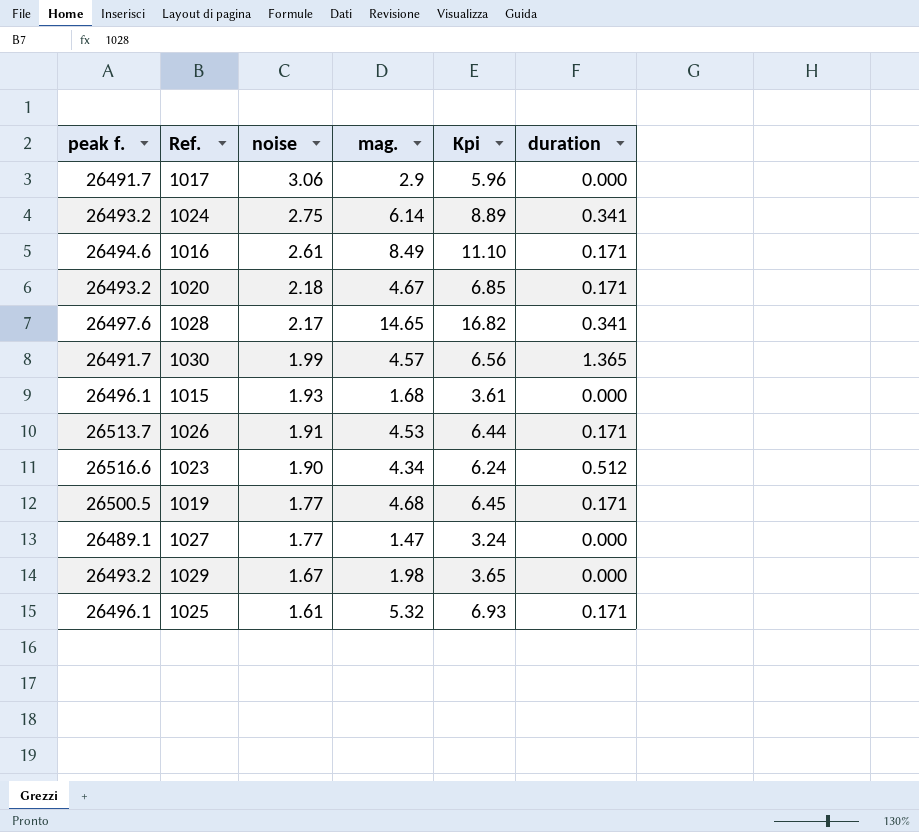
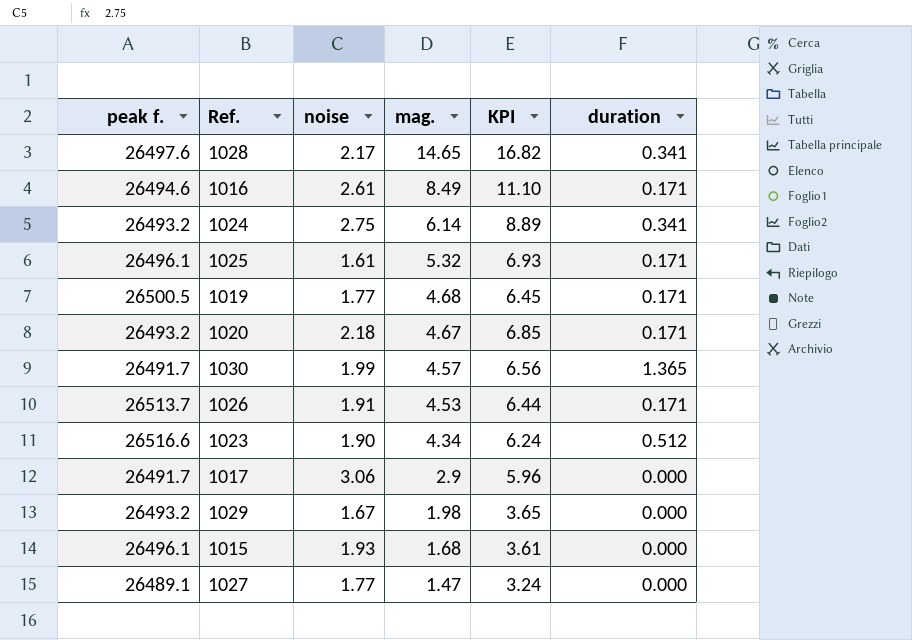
row order: noise descending -> mag. descending
column name: Kpi -> KPI

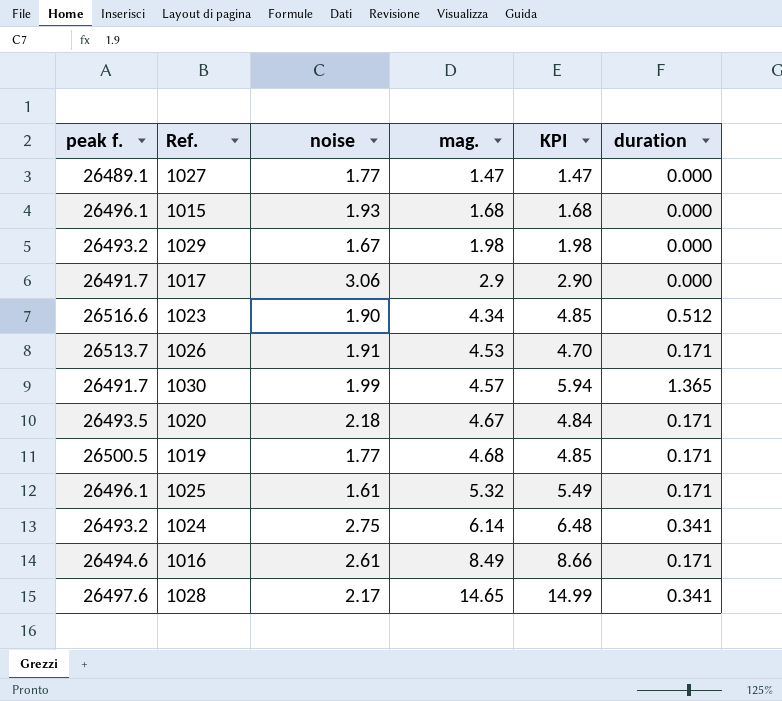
row order: mag. descending -> mag. ascending
column KPI | formula: [noise] + [mag.] -> [mag.] + [duration]
1020 | peak f.: 26493.2 -> 26493.5

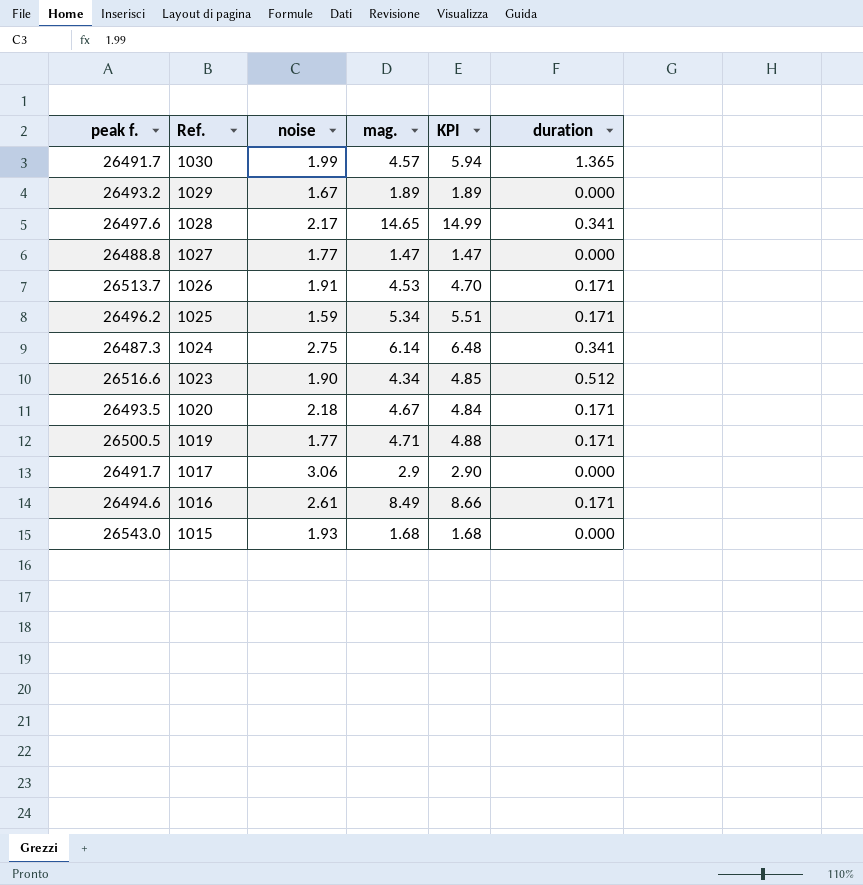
row order: mag. ascending -> Ref. descending
1029 | mag.: 1.98 -> 1.89
1029 | KPI: 1.98 -> 1.89
1027 | peak f.: 26489.1 -> 26488.8
1025 | peak f.: 26496.1 -> 26496.2
1025 | noise: 1.61 -> 1.59
1025 | mag.: 5.32 -> 5.34
1025 | KPI: 5.49 -> 5.51
1024 | peak f.: 26493.2 -> 26487.3
1019 | mag.: 4.68 -> 4.71
1019 | KPI: 4.85 -> 4.88
1015 | peak f.: 26496.1 -> 26543.0

